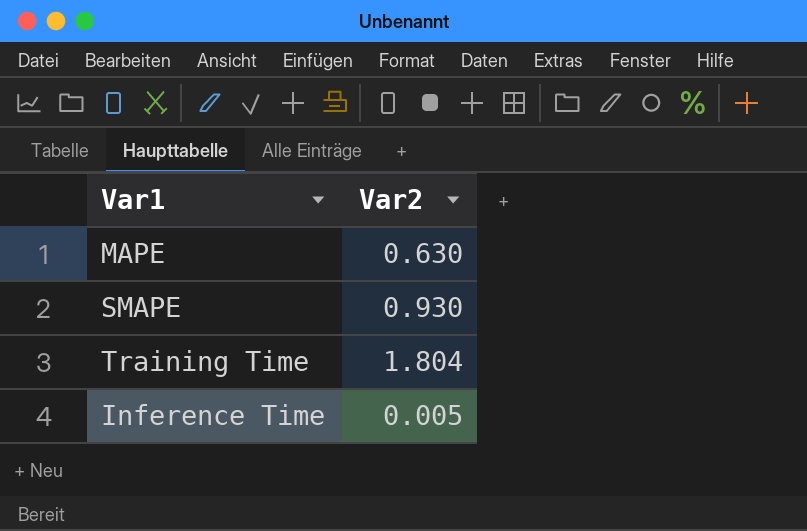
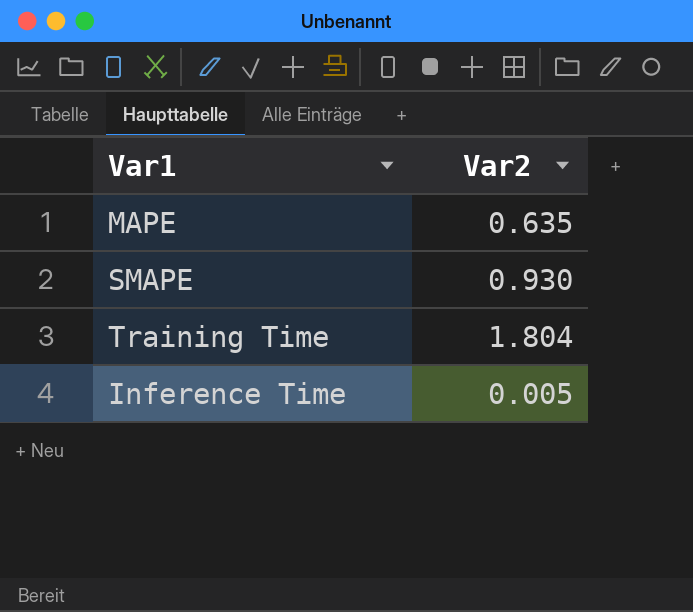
MAPE | Var2: 0.630 -> 0.635

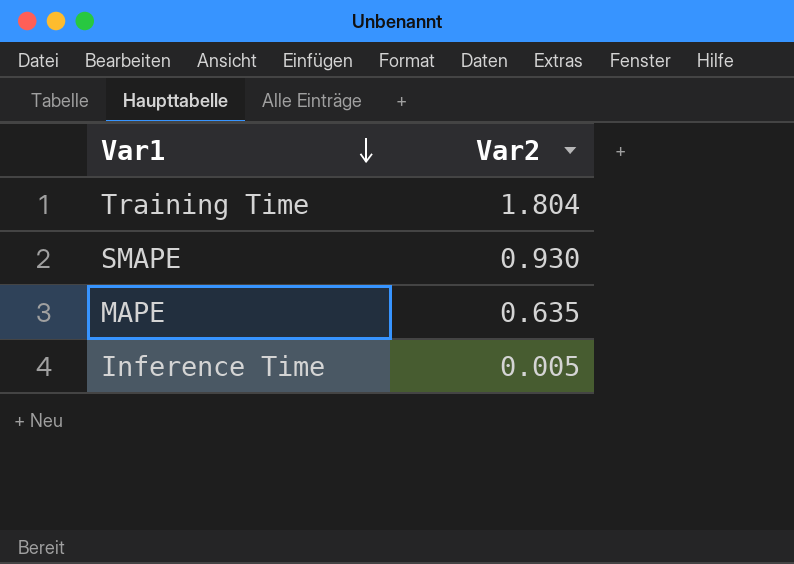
row order: none -> Var1 descending

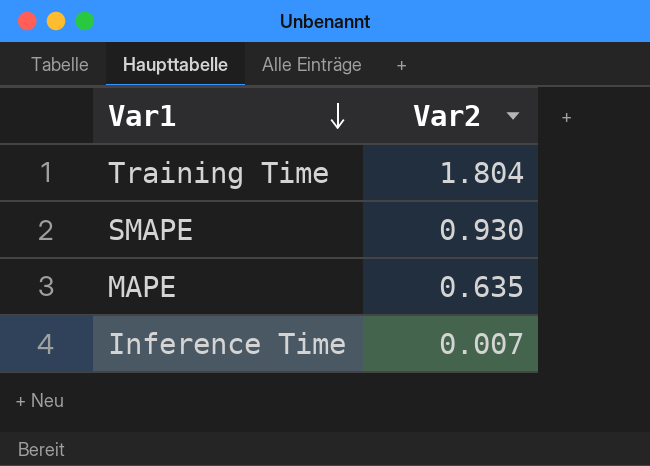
Inference Time | Var2: 0.005 -> 0.007

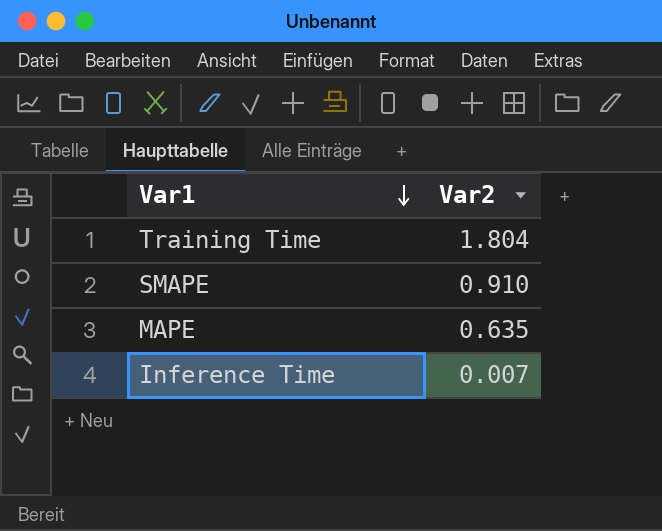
SMAPE | Var2: 0.930 -> 0.910

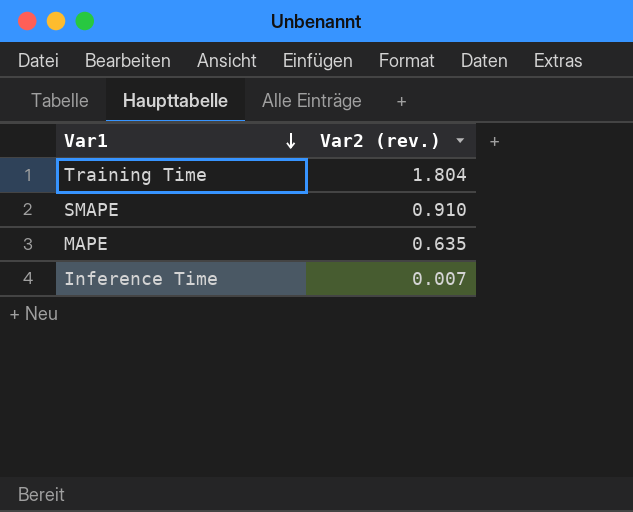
column name: Var2 -> Var2 (rev.)

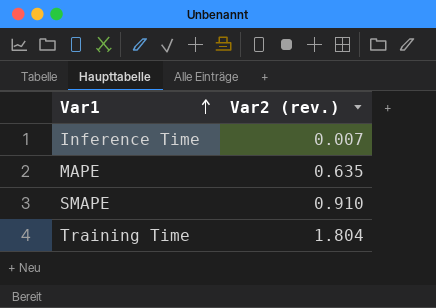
row order: Var1 descending -> Var1 ascending

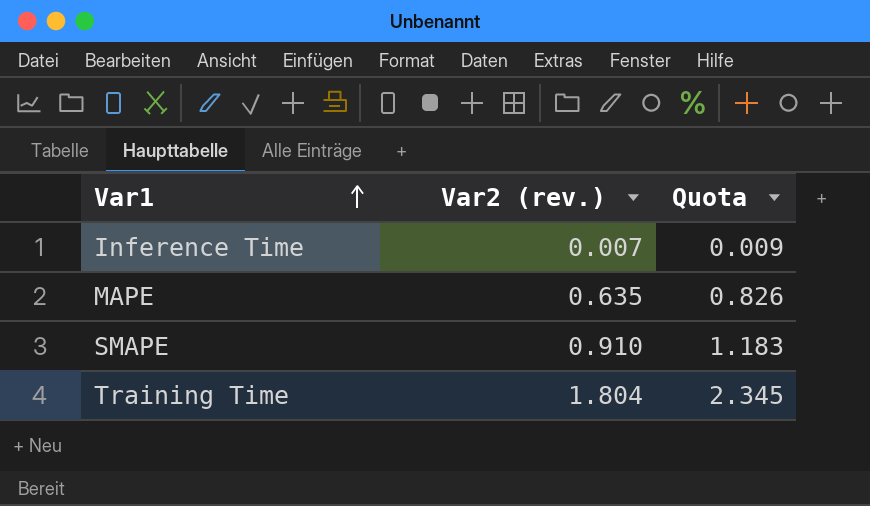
column Quota | formula: none -> [Var2 (rev.)] * 1.3

